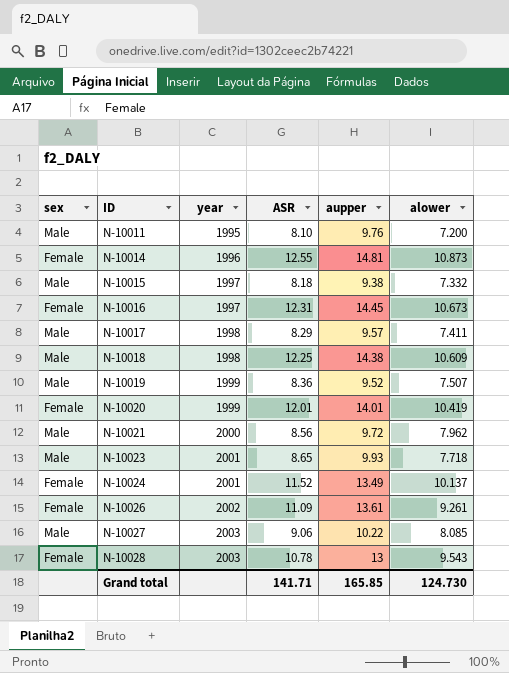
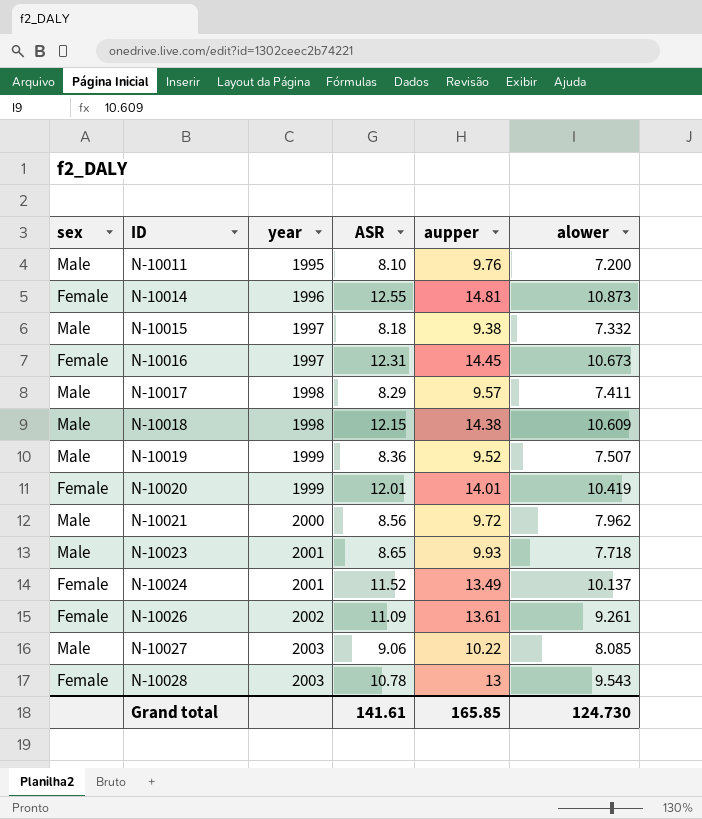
N-10018 | ASR: 12.25 -> 12.15
Grand total | ASR: 141.71 -> 141.61

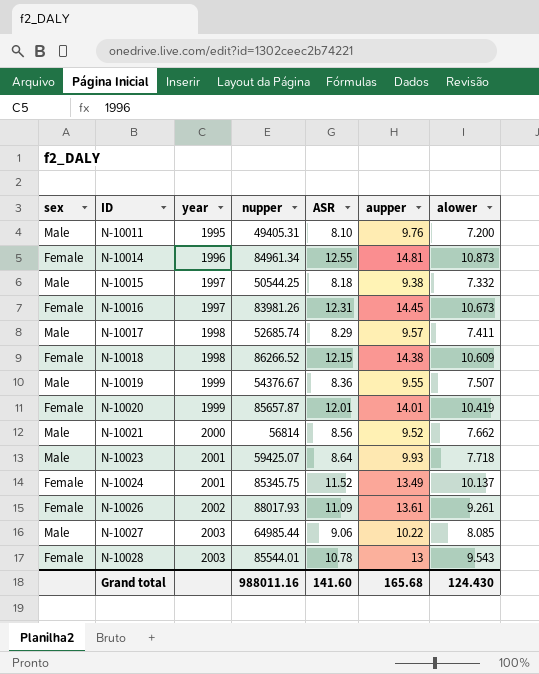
column nupper | position: none -> 4
N-10018 | sex: Male -> Female
N-10019 | aupper: 9.52 -> 9.55
N-10021 | aupper: 9.72 -> 9.52
N-10021 | alower: 7.962 -> 7.662
N-10023 | ASR: 8.65 -> 8.64
Grand total | ASR: 141.61 -> 141.60
Grand total | aupper: 165.85 -> 165.68
Grand total | alower: 124.730 -> 124.430

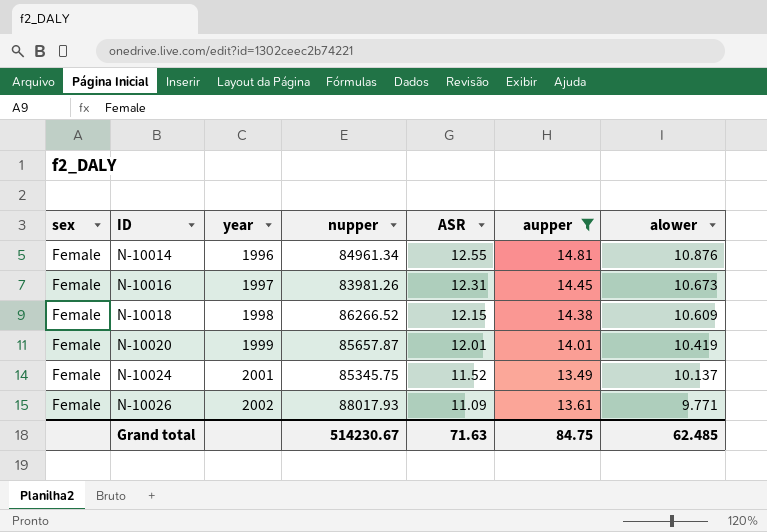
filter: none -> aupper >= 13.49
N-10014 | alower: 10.873 -> 10.876
N-10026 | alower: 9.261 -> 9.771
Grand total | nupper: 988011.16 -> 514230.67
Grand total | ASR: 141.60 -> 71.63
Grand total | aupper: 165.68 -> 84.75
Grand total | alower: 124.430 -> 62.485

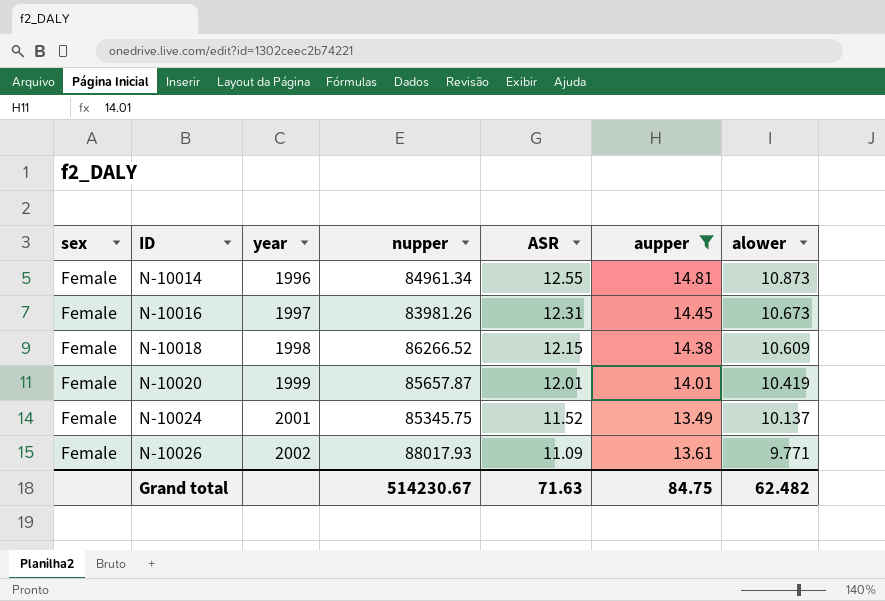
N-10014 | alower: 10.876 -> 10.873
Grand total | alower: 62.485 -> 62.482

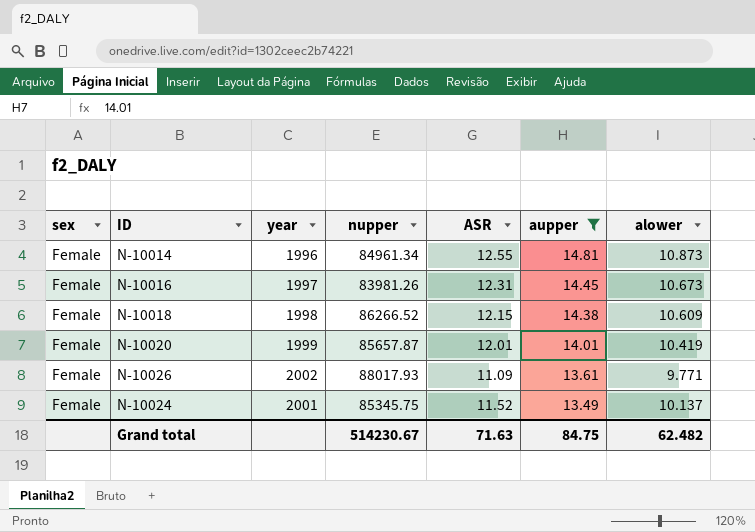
row order: ID ascending -> aupper descending

